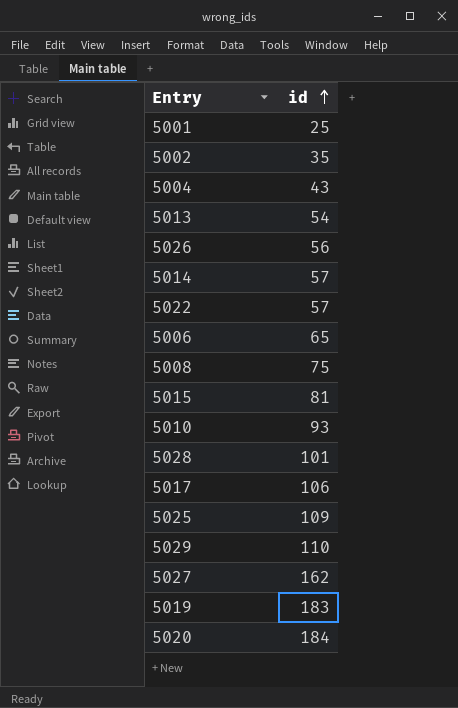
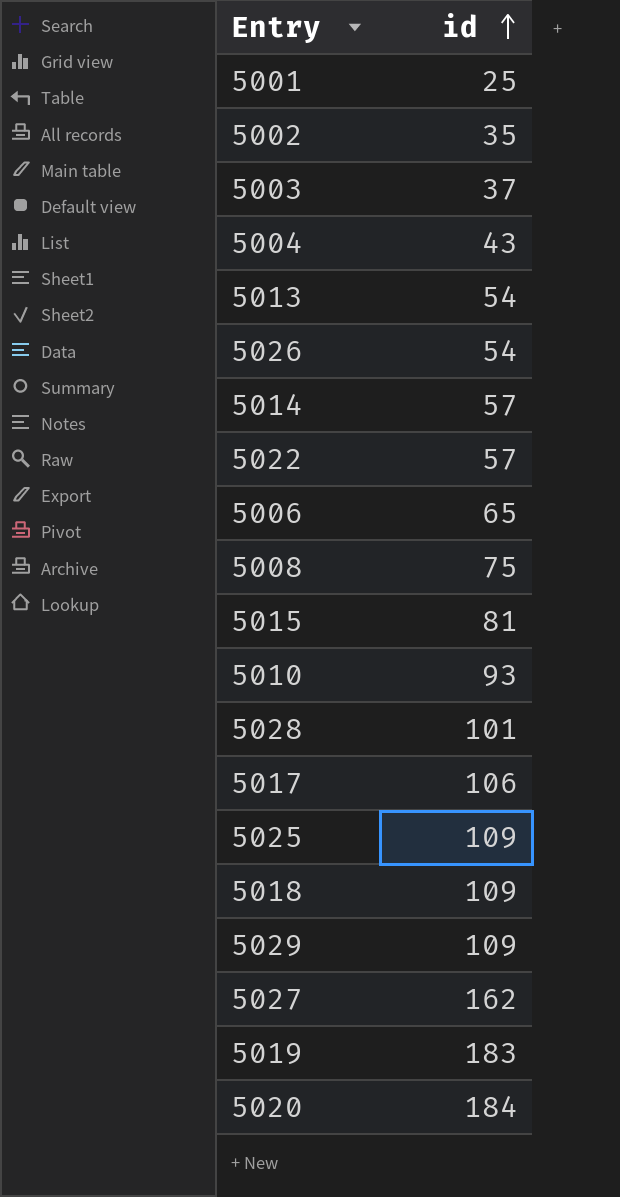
row 5003: none -> 37
5026 | id: 56 -> 54
row 5018: none -> 109
5029 | id: 110 -> 109

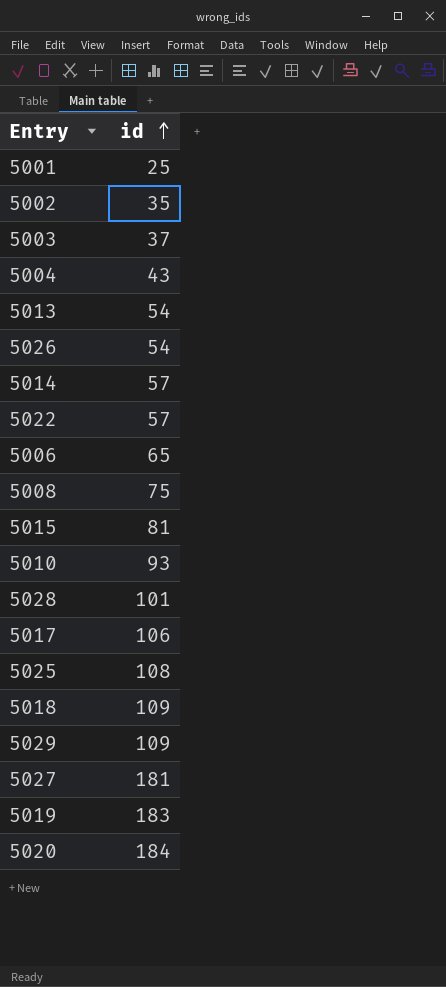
5025 | id: 109 -> 108
5027 | id: 162 -> 181

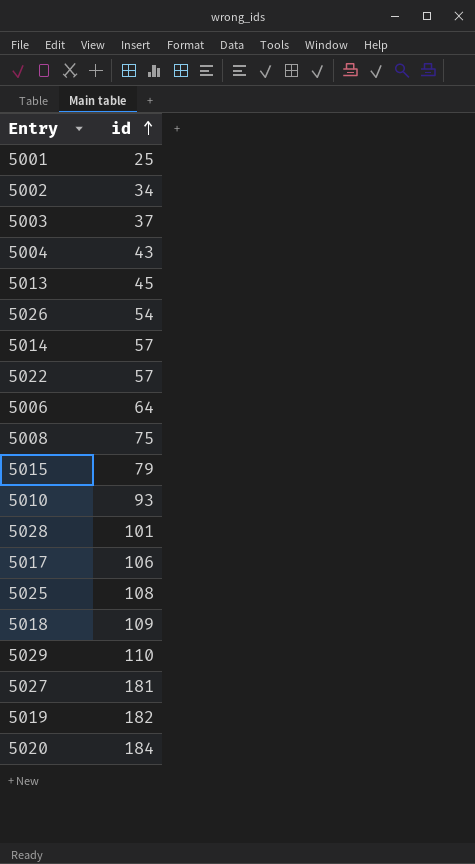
5002 | id: 35 -> 34
5013 | id: 54 -> 45
5006 | id: 65 -> 64
5015 | id: 81 -> 79
5029 | id: 109 -> 110
5019 | id: 183 -> 182

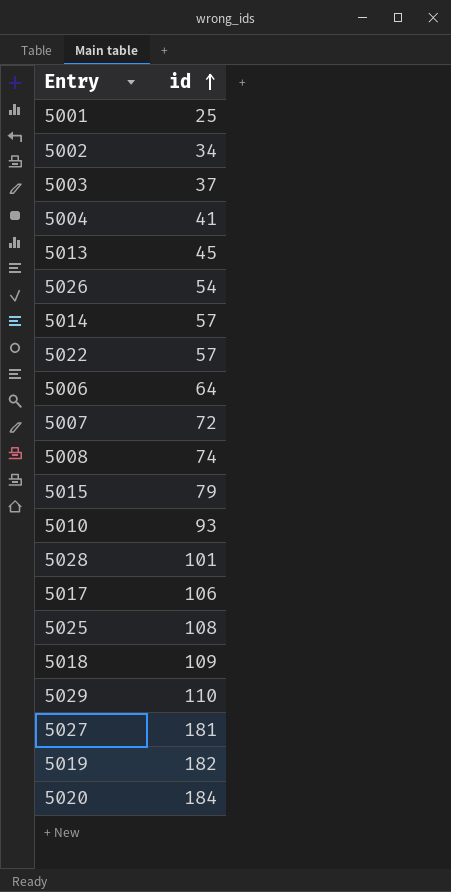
5004 | id: 43 -> 41
row 5007: none -> 72
5008 | id: 75 -> 74

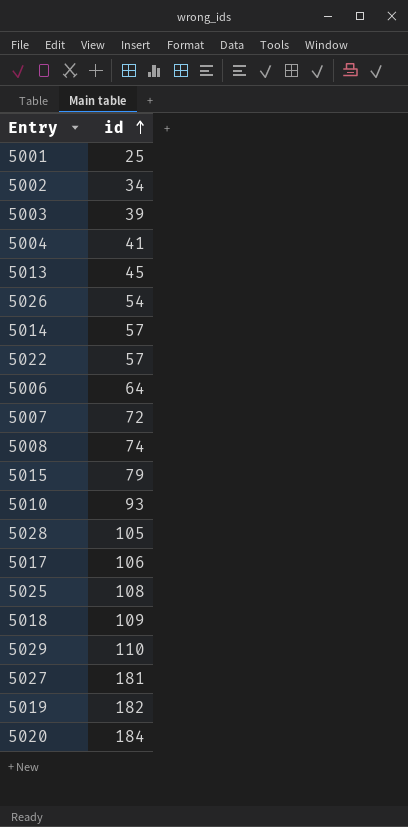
5003 | id: 37 -> 39
5028 | id: 101 -> 105

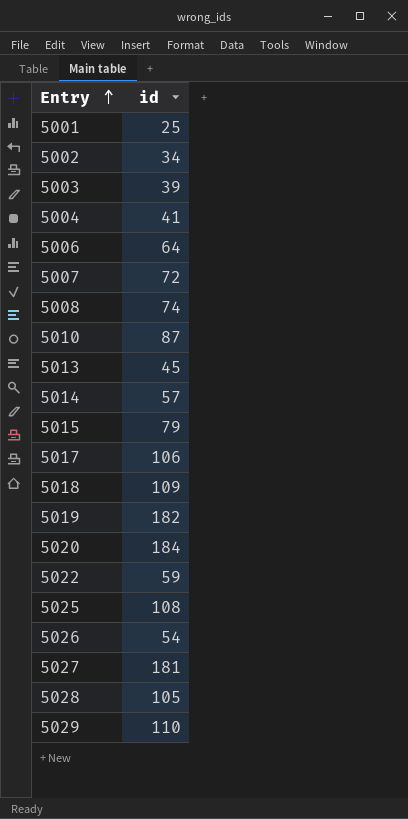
row order: id ascending -> Entry ascending
5010 | id: 93 -> 87
5022 | id: 57 -> 59

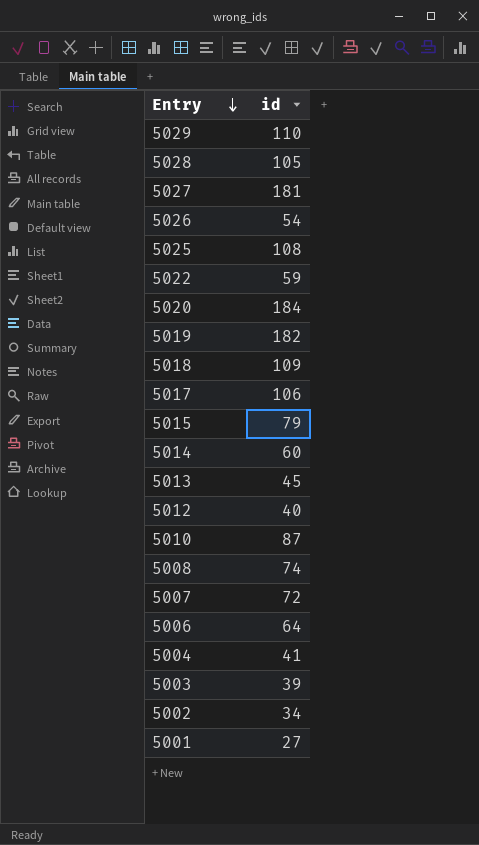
row order: Entry ascending -> Entry descending
5014 | id: 57 -> 60
row 5012: none -> 40
5001 | id: 25 -> 27

